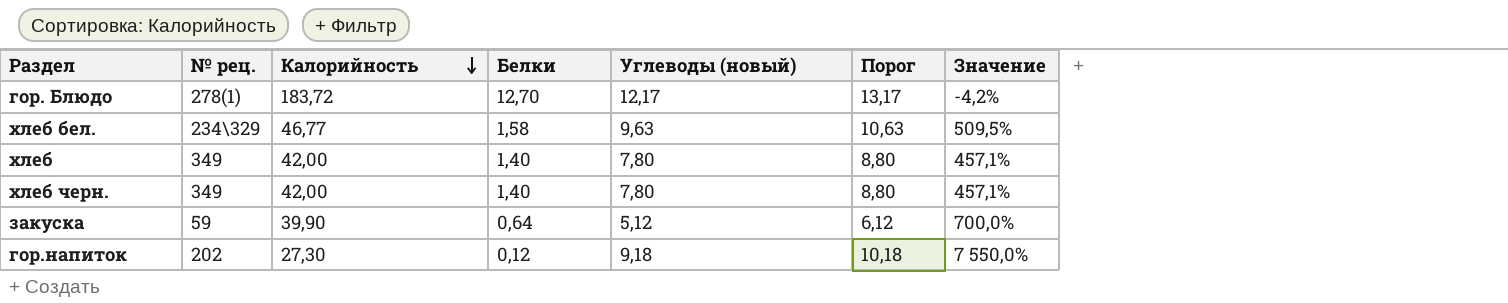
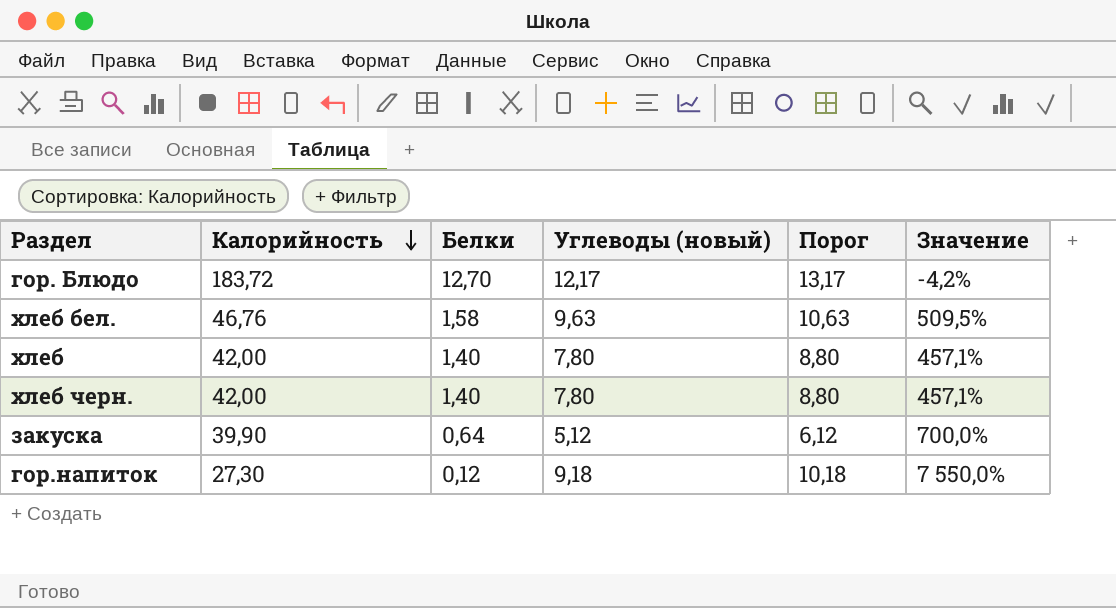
column № рец. | position: 2 -> none
хлеб бел. | Калорийность: 46,77 -> 46,76

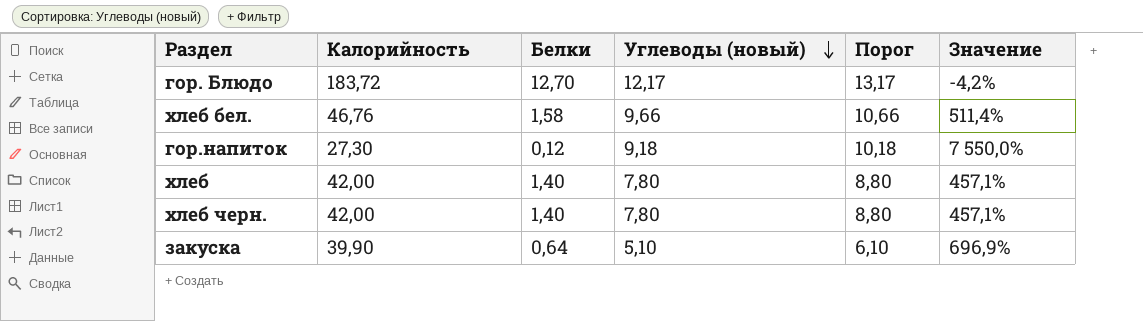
row order: Калорийность descending -> Углеводы (новый) descending
хлеб бел. | Углеводы (новый): 9,63 -> 9,66
хлеб бел. | Порог: 10,63 -> 10,66
хлеб бел. | Значение: 509,5% -> 511,4%
закуска | Углеводы (новый): 5,12 -> 5,10
закуска | Порог: 6,12 -> 6,10
закуска | Значение: 700,0% -> 696,9%

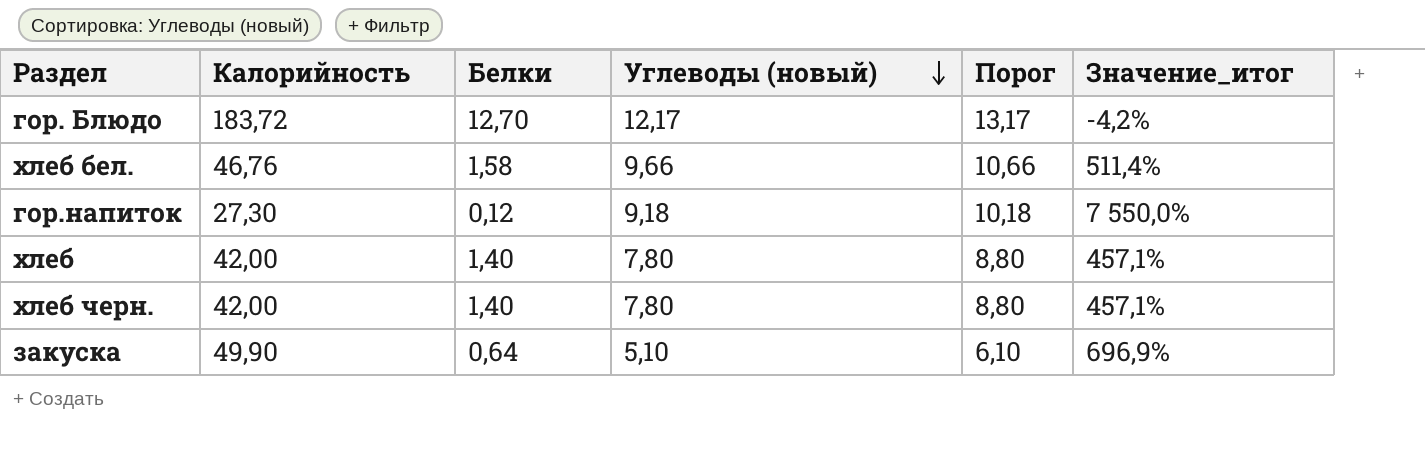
column name: Значение -> Значение_итог
закуска | Калорийность: 39,90 -> 49,90

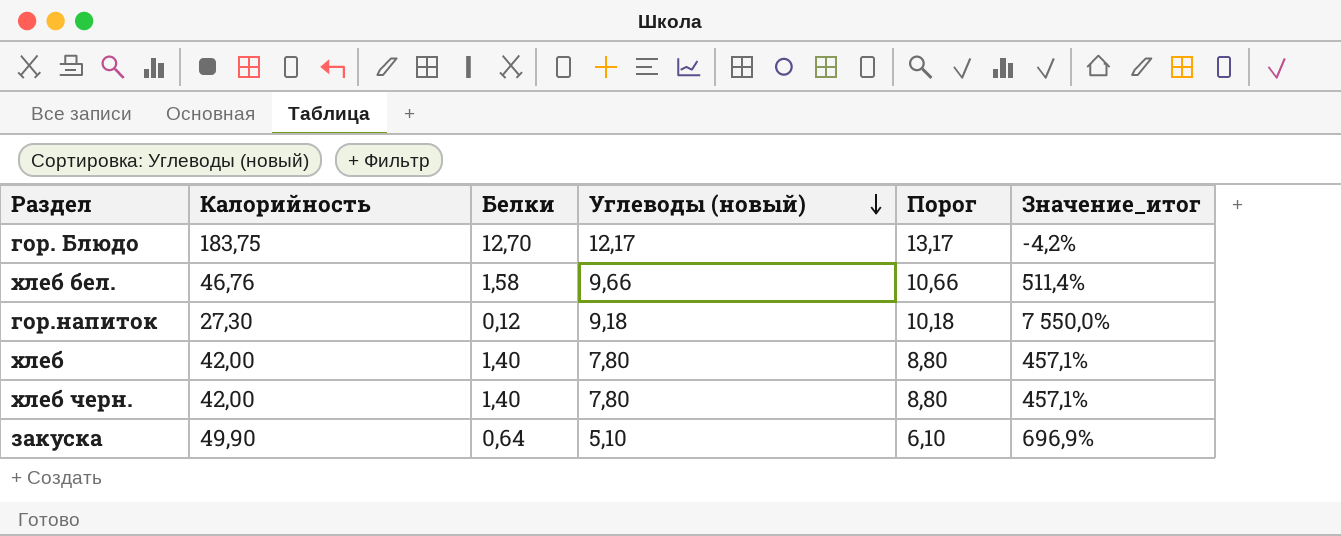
гор. Блюдо | Калорийность: 183,72 -> 183,75

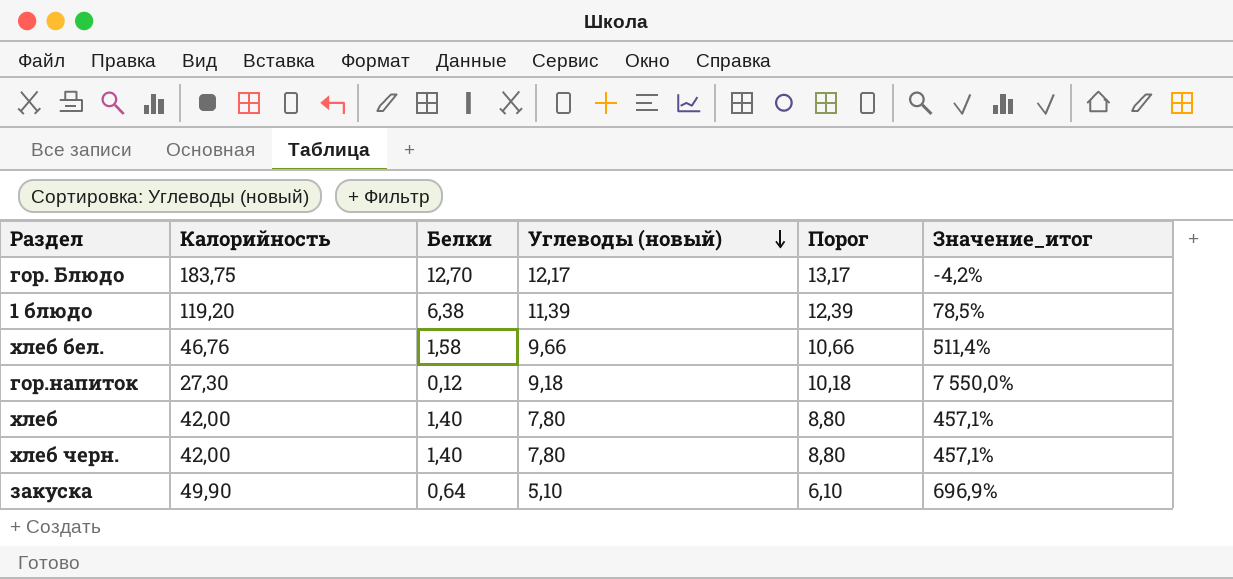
row 1 блюдо: none -> 119,20 | 6,38 | 11,39 | 12,39 | 78,5%

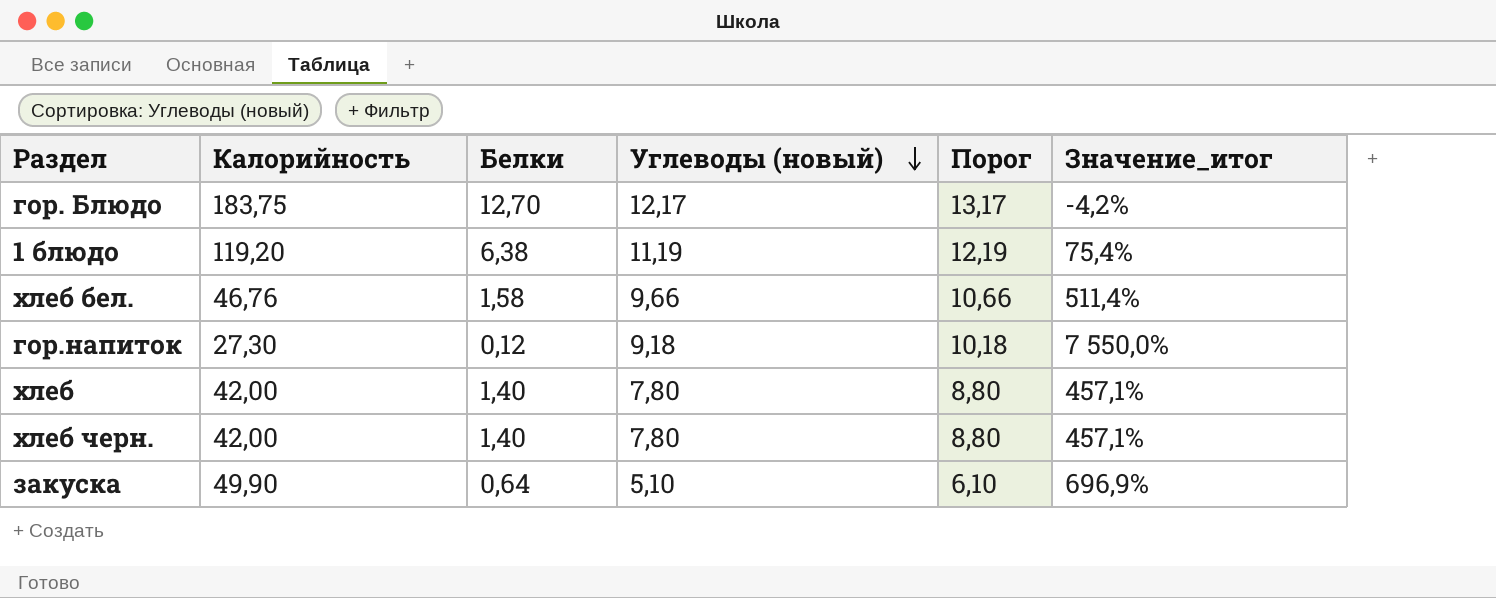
1 блюдо | Углеводы (новый): 11,39 -> 11,19
1 блюдо | Порог: 12,39 -> 12,19
1 блюдо | Значение_итог: 78,5% -> 75,4%

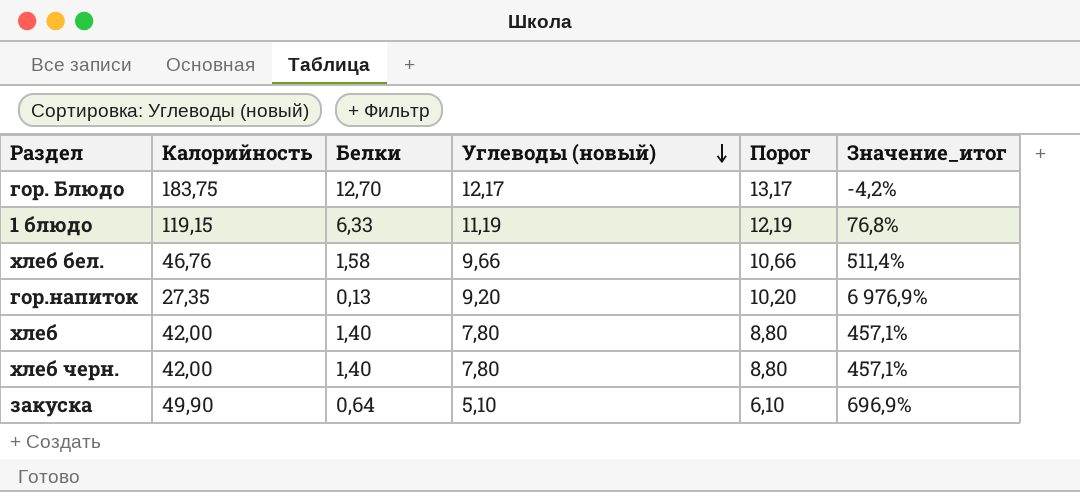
1 блюдо | Калорийность: 119,20 -> 119,15
1 блюдо | Белки: 6,38 -> 6,33
1 блюдо | Значение_итог: 75,4% -> 76,8%
гор.напиток | Калорийность: 27,30 -> 27,35
гор.напиток | Белки: 0,12 -> 0,13
гор.напиток | Углеводы (новый): 9,18 -> 9,20
гор.напиток | Порог: 10,18 -> 10,20
гор.напиток | Значение_итог: 7 550,0% -> 6 976,9%

